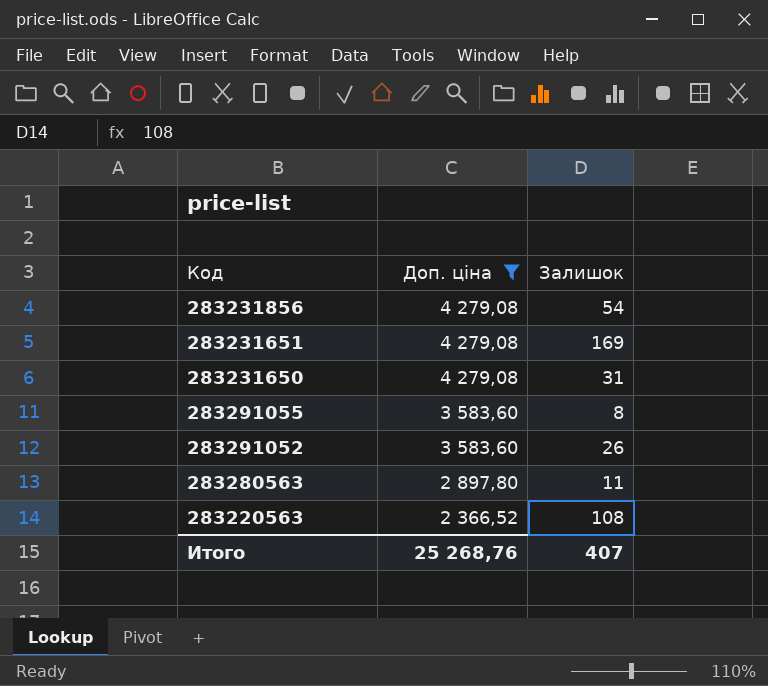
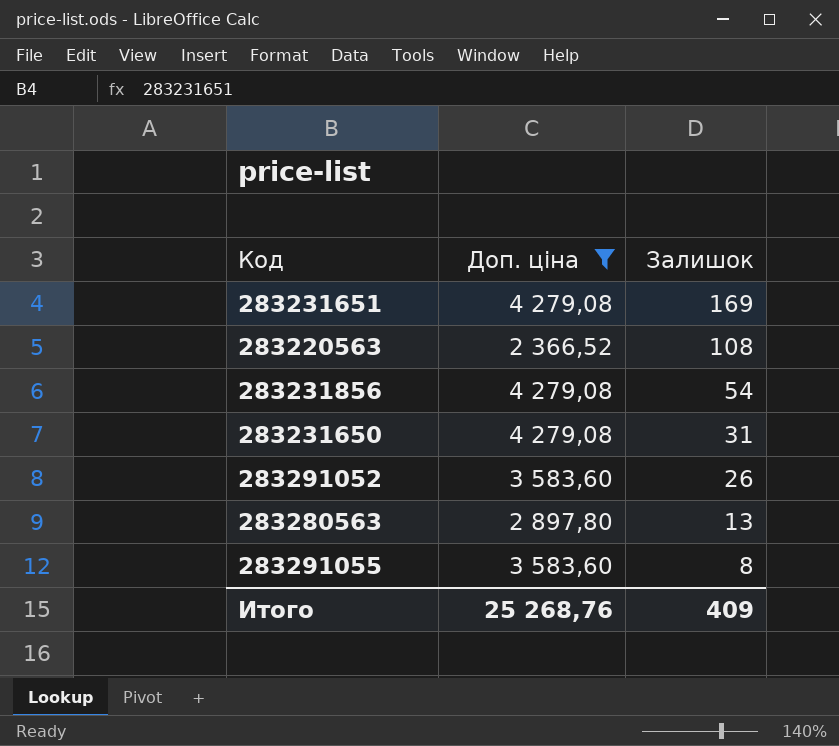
row order: Доп. ціна descending -> Залишок descending
283280563 | Залишок: 11 -> 13
Итого | Залишок: 407 -> 409

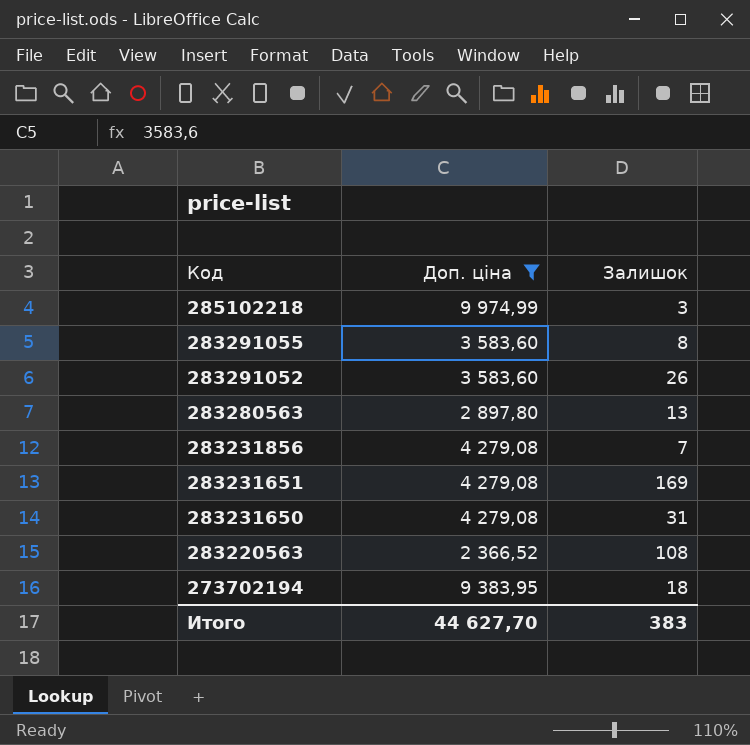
row order: Залишок descending -> Код descending
row 285102218: none -> 9 974,99 | 3
283231856 | Залишок: 54 -> 7
row 273702194: none -> 9 383,95 | 18
Итого | Доп. ціна: 25 268,76 -> 44 627,70
Итого | Залишок: 409 -> 383

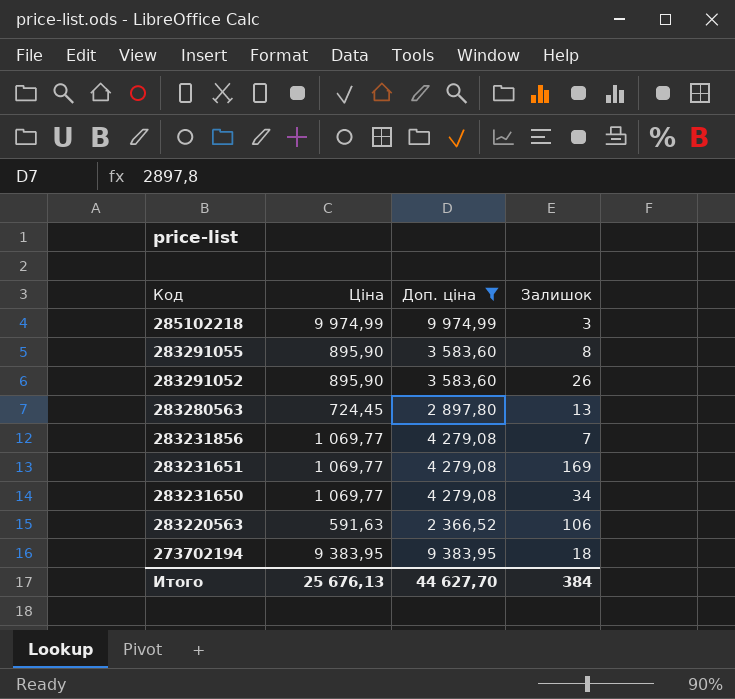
column Ціна | position: none -> 2
283231650 | Залишок: 31 -> 34
283220563 | Залишок: 108 -> 106
Итого | Залишок: 383 -> 384

